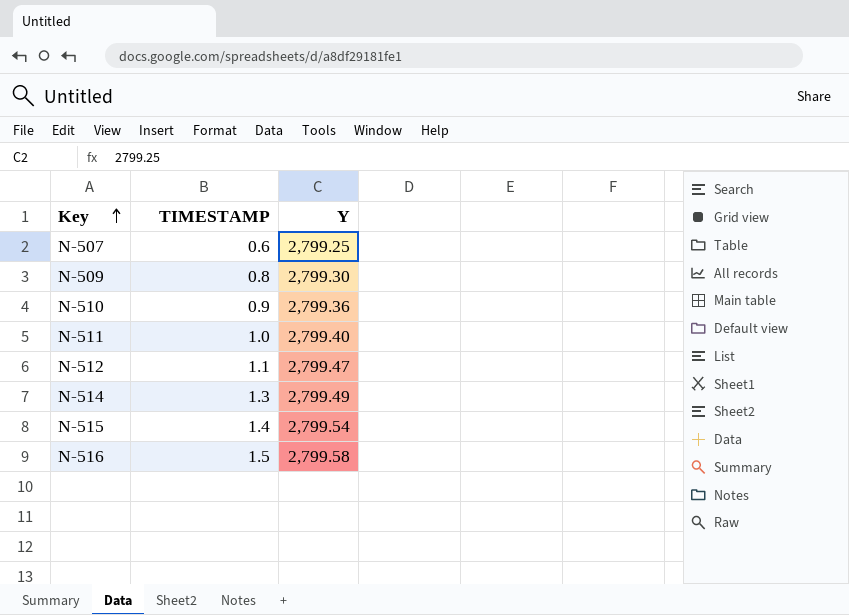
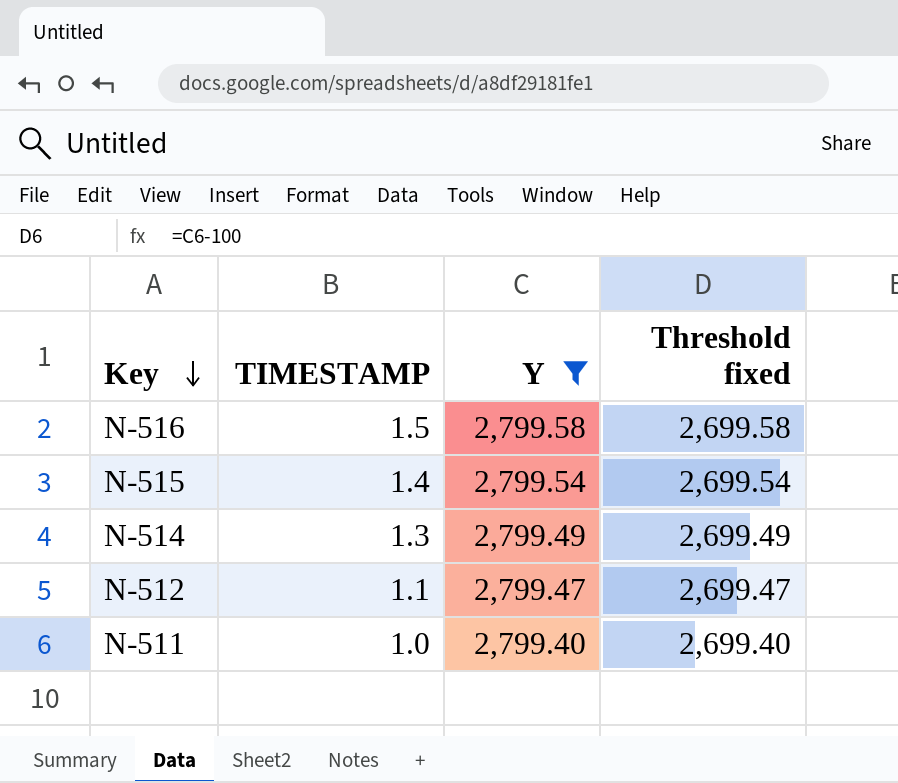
filter: none -> Y >= 2,799.40
row order: Key ascending -> Key descending
column Threshold fixed | formula: none -> [Y] - 100

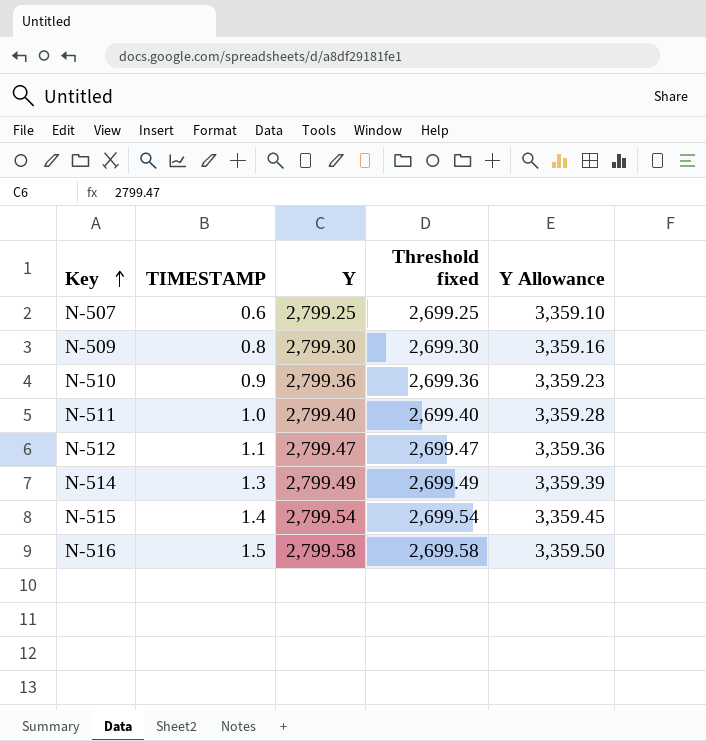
filter: Y >= 2,799.40 -> none
row order: Key descending -> Key ascending
column Y Allowance | formula: none -> [Y] * 1.2

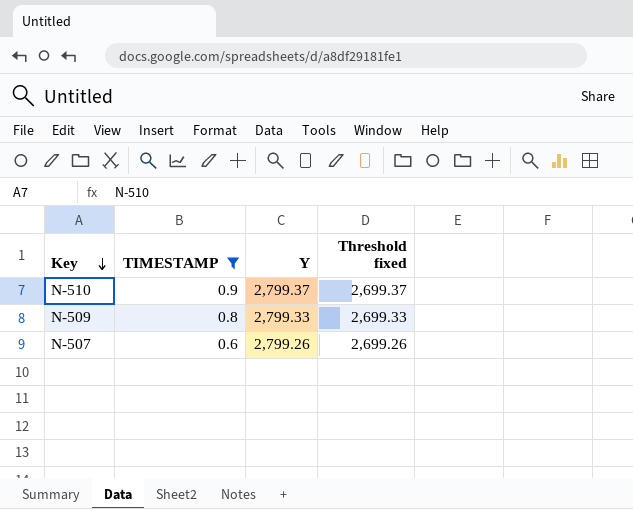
filter: none -> TIMESTAMP <= 0.9
row order: Key ascending -> Key descending
column Y Allowance | formula: [Y] * 1.2 -> none
N-510 | Y: 2,799.36 -> 2,799.37
N-510 | Threshold fixed: 2,699.36 -> 2,699.37
N-509 | Y: 2,799.30 -> 2,799.33
N-509 | Threshold fixed: 2,699.30 -> 2,699.33
N-507 | Y: 2,799.25 -> 2,799.26
N-507 | Threshold fixed: 2,699.25 -> 2,699.26

